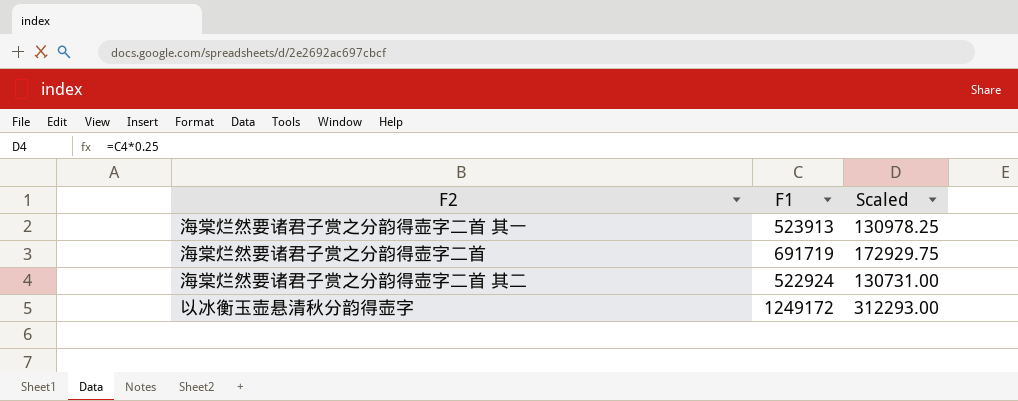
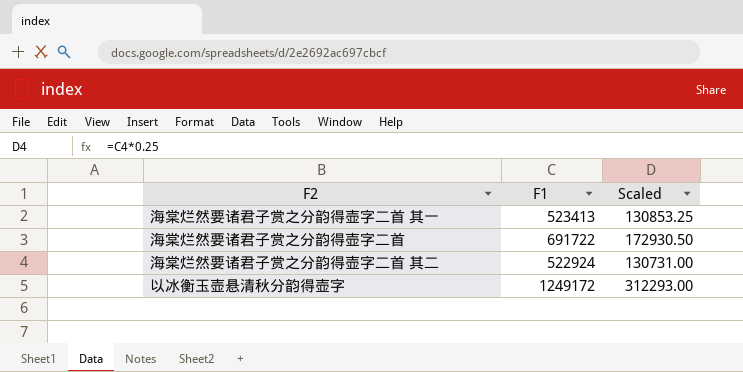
海棠烂然要诸君子赏之分韵得壶字二首 其一 | F1: 523913 -> 523413
海棠烂然要诸君子赏之分韵得壶字二首 其一 | Scaled: 130978.25 -> 130853.25
海棠烂然要诸君子赏之分韵得壶字二首 | F1: 691719 -> 691722
海棠烂然要诸君子赏之分韵得壶字二首 | Scaled: 172929.75 -> 172930.50

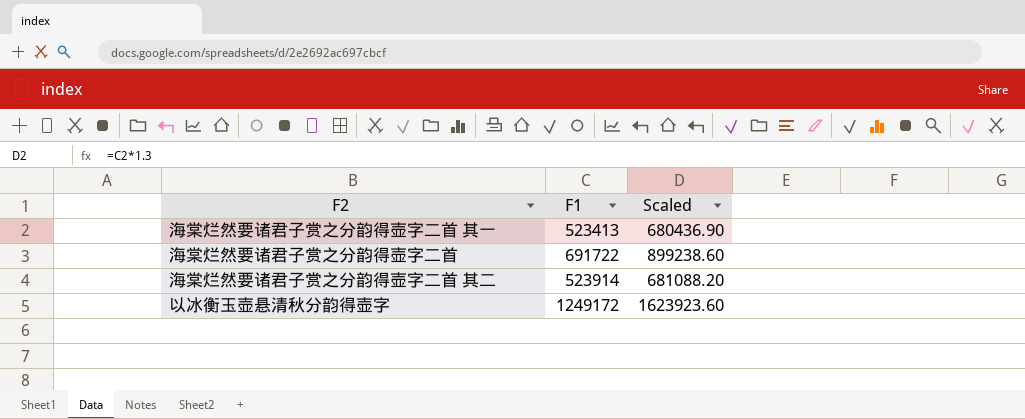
column Scaled | formula: [F1] * 0.25 -> [F1] * 1.3
海棠烂然要诸君子赏之分韵得壶字二首 其二 | F1: 522924 -> 523914

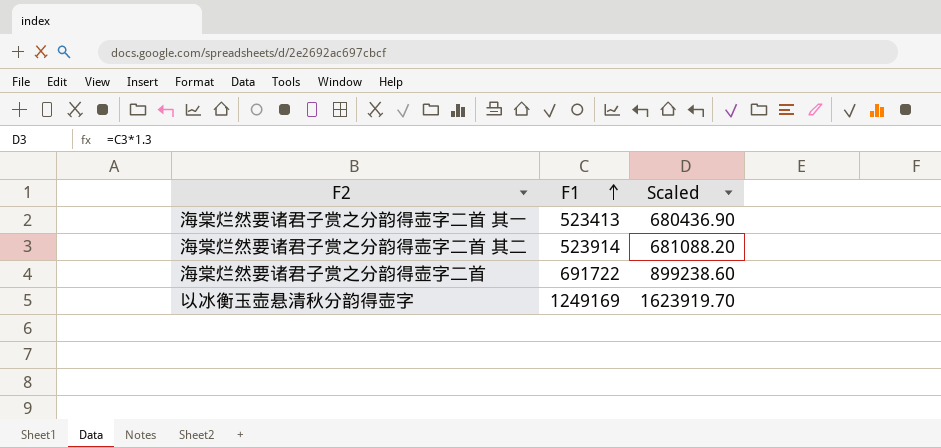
row order: none -> F1 ascending
以冰衡玉壶悬清秋分韵得壶字 | F1: 1249172 -> 1249169
以冰衡玉壶悬清秋分韵得壶字 | Scaled: 1623923.60 -> 1623919.70

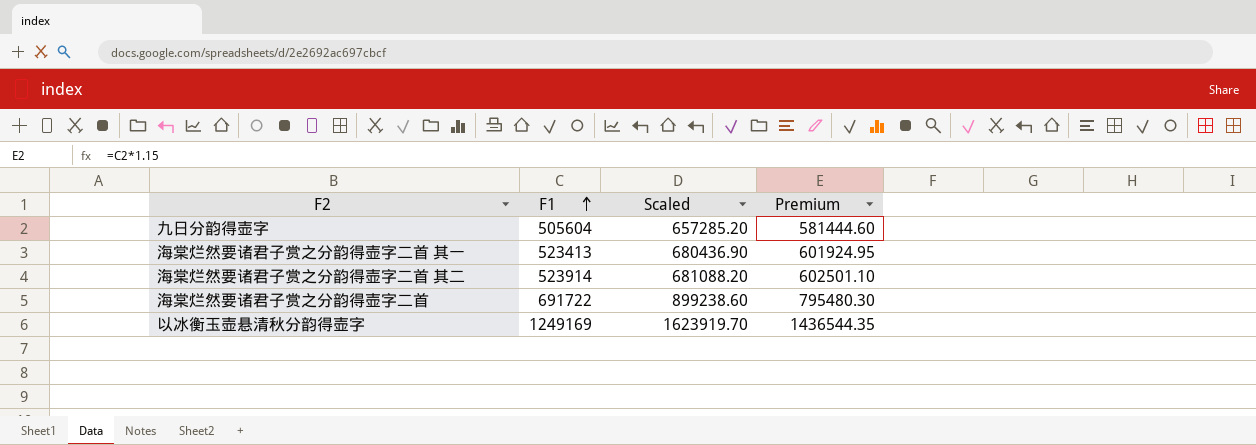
column Premium | formula: none -> [F1] * 1.15
row 九日分韵得壶字: none -> 505604 | 657285.20 | 581444.60

